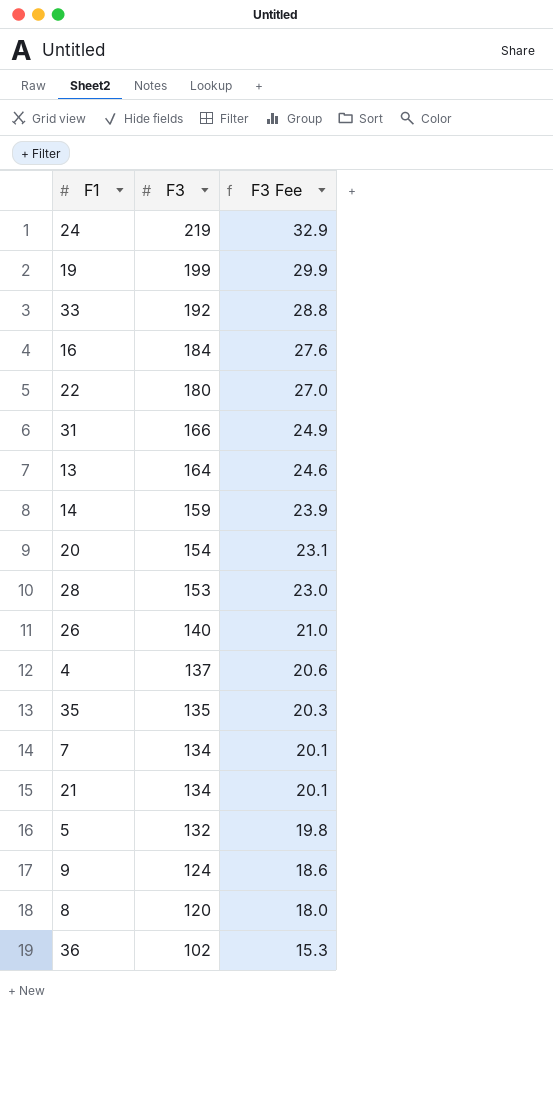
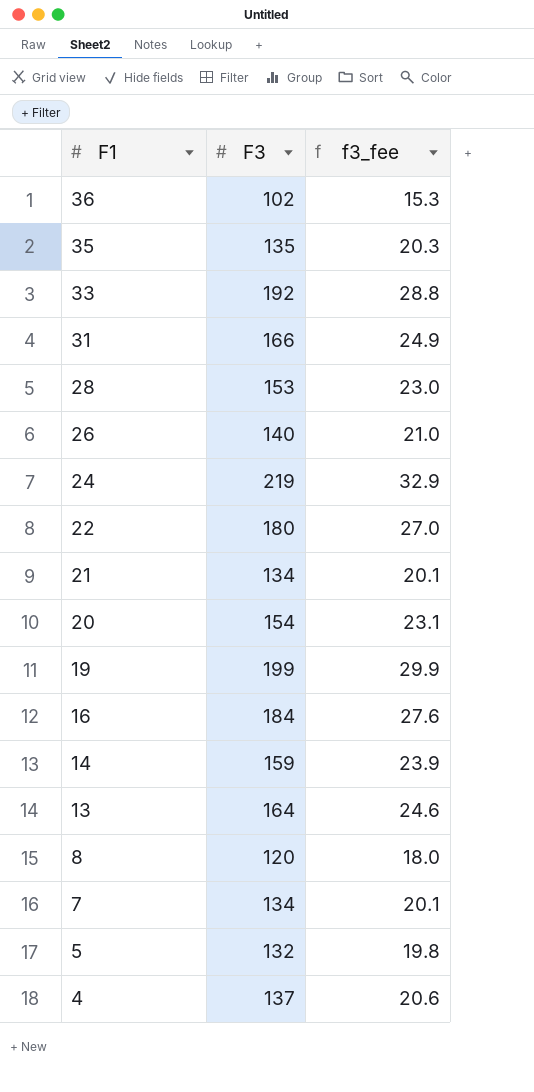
row order: F3 descending -> F1 descending
column name: F3 Fee -> f3_fee
row 9: 124 | 18.6 -> none

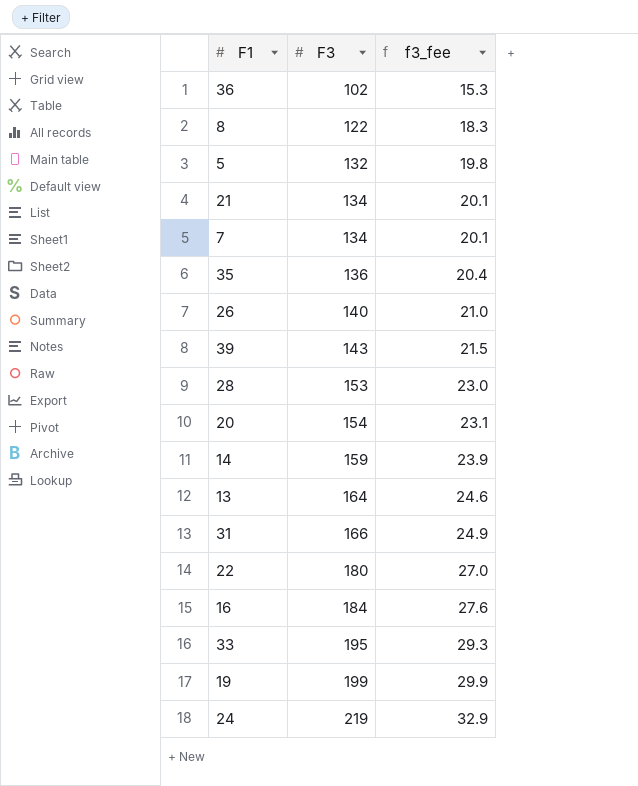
row order: F1 descending -> F3 ascending
row 4: 137 | 20.6 -> none
8 | F3: 120 -> 122
8 | f3_fee: 18.0 -> 18.3
35 | F3: 135 -> 136
35 | f3_fee: 20.3 -> 20.4
row 39: none -> 143 | 21.5
33 | F3: 192 -> 195
33 | f3_fee: 28.8 -> 29.3

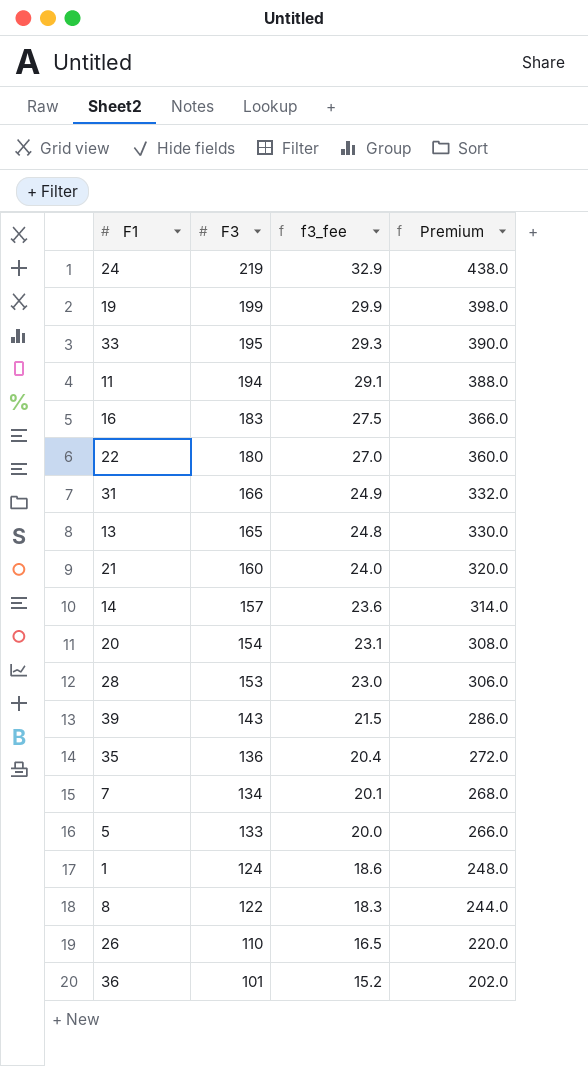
row order: F3 ascending -> F3 descending
column Premium | formula: none -> [F3] * 2
row 11: none -> 194 | 29.1 | 388.0
16 | F3: 184 -> 183
16 | f3_fee: 27.6 -> 27.5
13 | F3: 164 -> 165
13 | f3_fee: 24.6 -> 24.8
21 | F3: 134 -> 160
21 | f3_fee: 20.1 -> 24.0
14 | F3: 159 -> 157
14 | f3_fee: 23.9 -> 23.6
5 | F3: 132 -> 133
5 | f3_fee: 19.8 -> 20.0
row 1: none -> 124 | 18.6 | 248.0
26 | F3: 140 -> 110
26 | f3_fee: 21.0 -> 16.5
36 | F3: 102 -> 101
36 | f3_fee: 15.3 -> 15.2

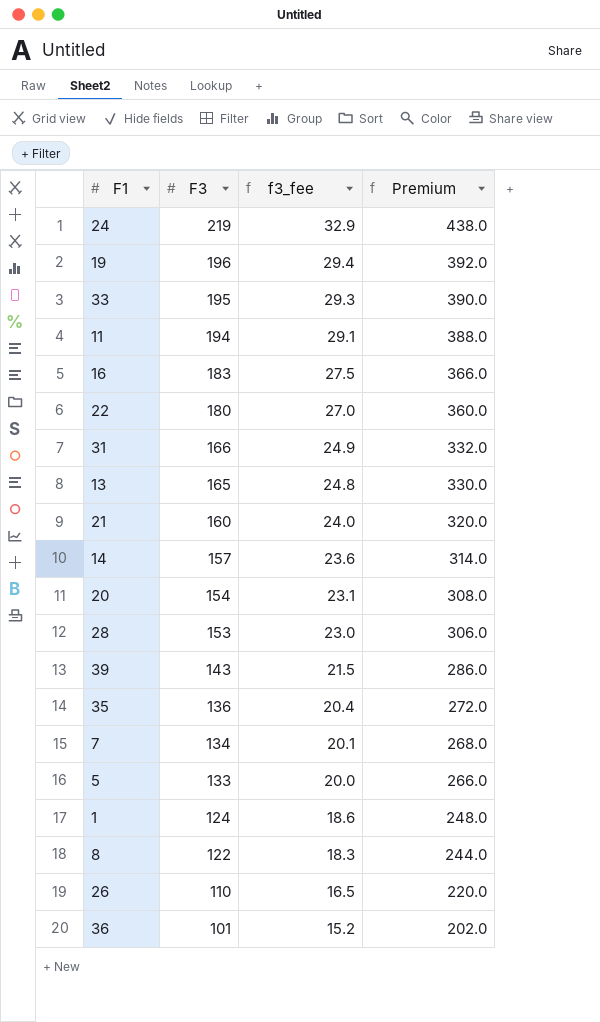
19 | F3: 199 -> 196
19 | f3_fee: 29.9 -> 29.4
19 | Premium: 398.0 -> 392.0

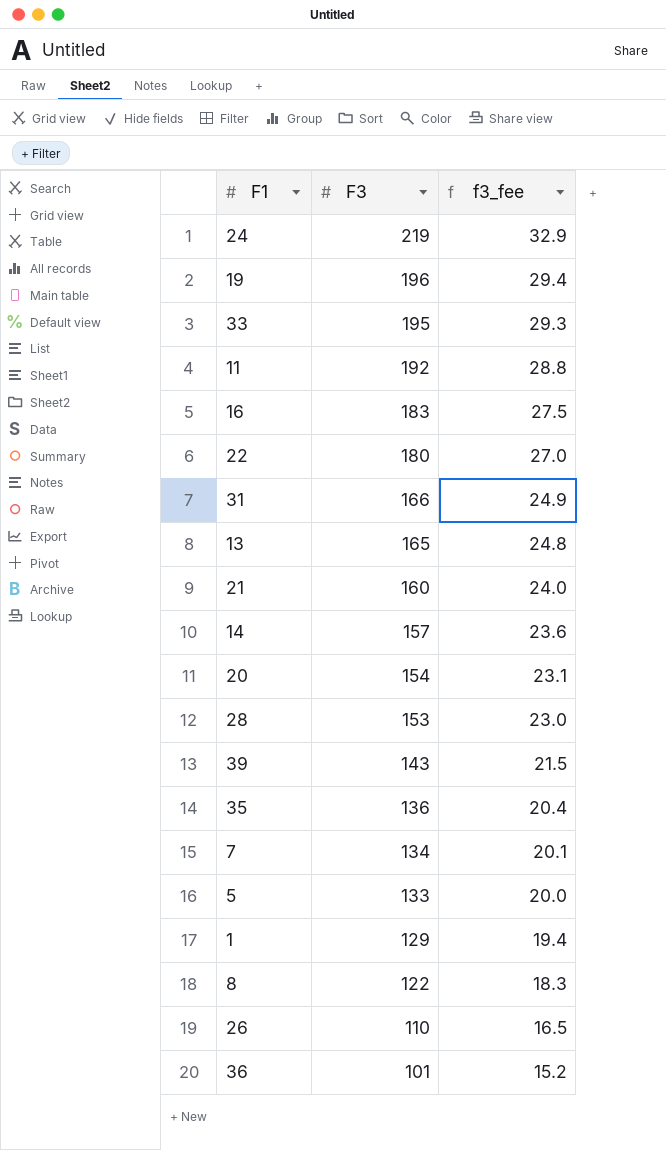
column Premium | formula: [F3] * 2 -> none
11 | F3: 194 -> 192
11 | f3_fee: 29.1 -> 28.8
1 | F3: 124 -> 129
1 | f3_fee: 18.6 -> 19.4

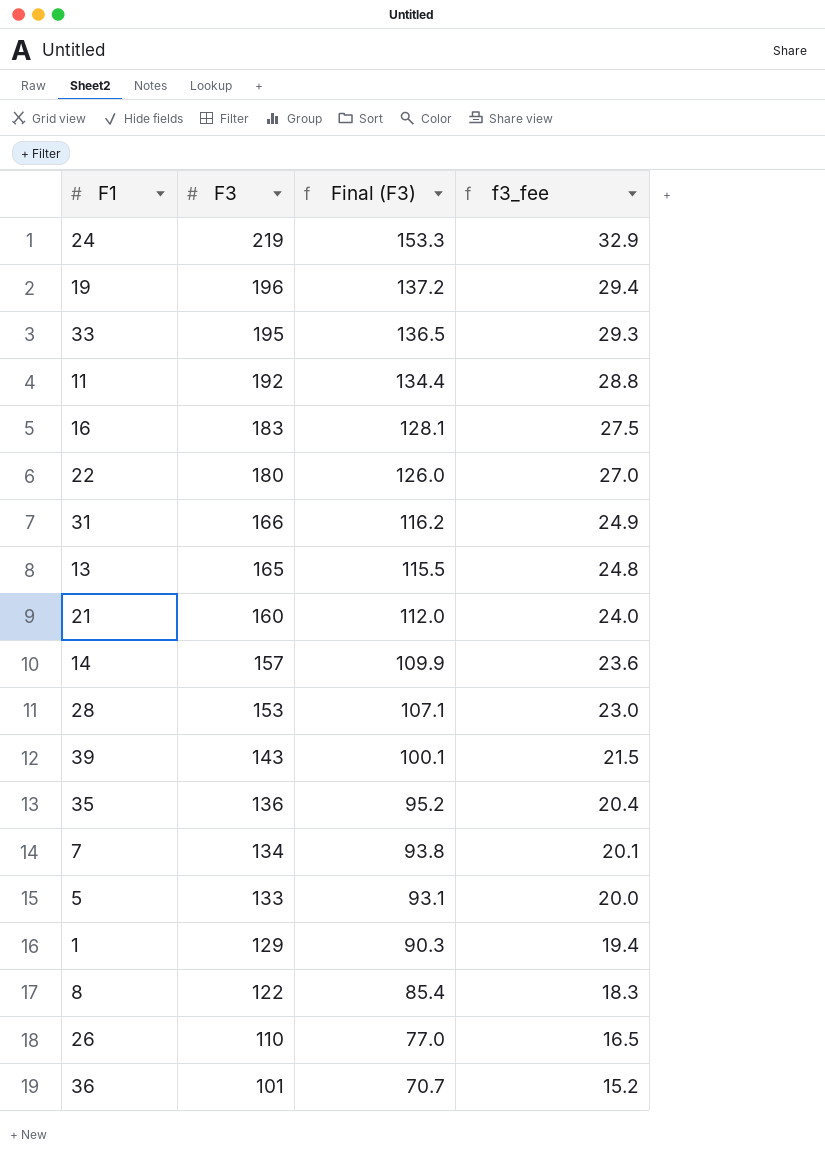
column Final (F3) | formula: none -> [F3] * 0.7
row 20: 154 | 23.1 -> none

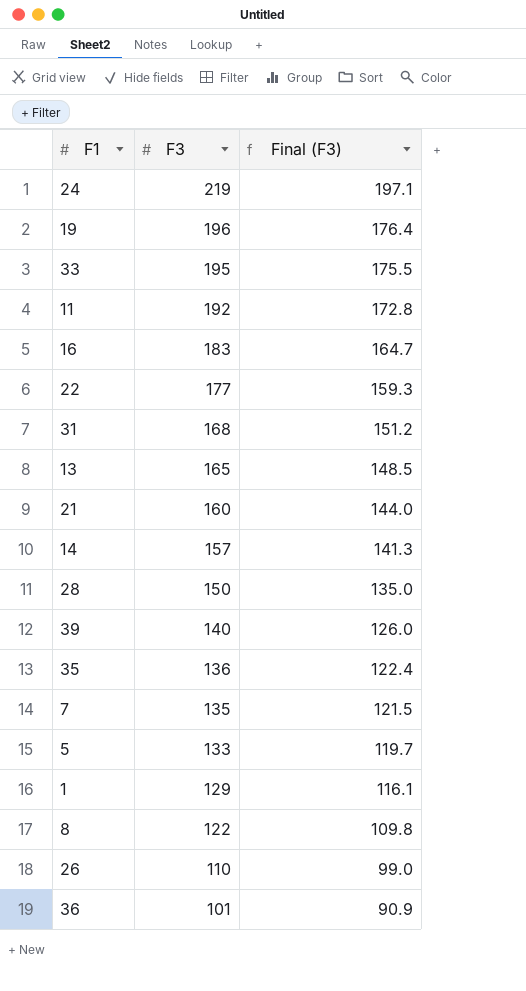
column f3_fee | formula: [F3] * 0.15 -> none
column Final (F3) | formula: [F3] * 0.7 -> [F3] * 0.9
22 | F3: 180 -> 177
31 | F3: 166 -> 168
28 | F3: 153 -> 150
39 | F3: 143 -> 140
7 | F3: 134 -> 135

